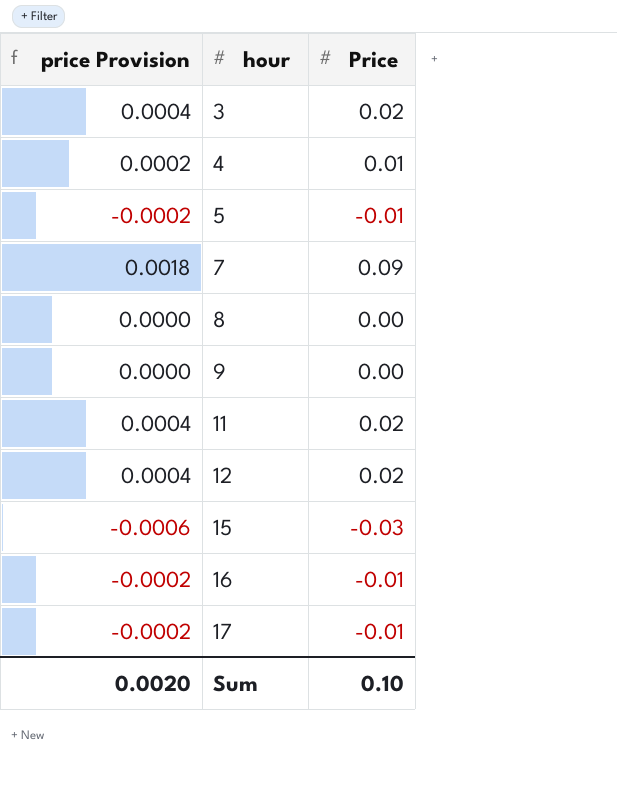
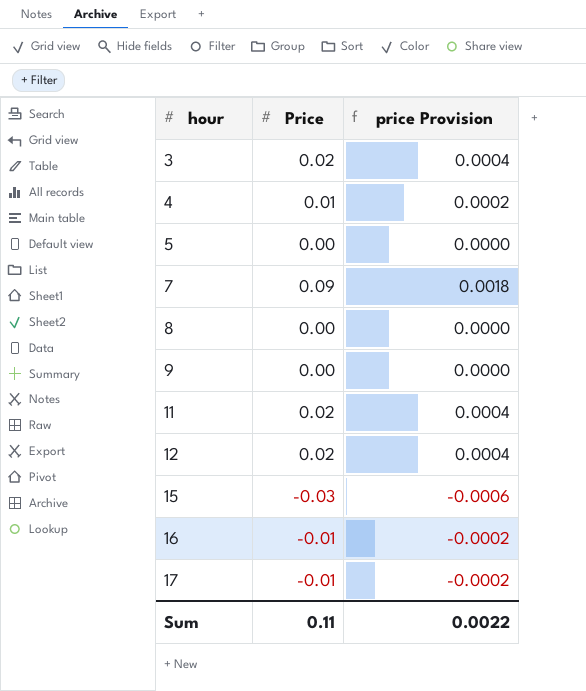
column price Provision | position: 1 -> 3
5 | Price: -0.01 -> 0.00
5 | price Provision: -0.0002 -> 0.0000
Sum | Price: 0.10 -> 0.11
Sum | price Provision: 0.0020 -> 0.0022

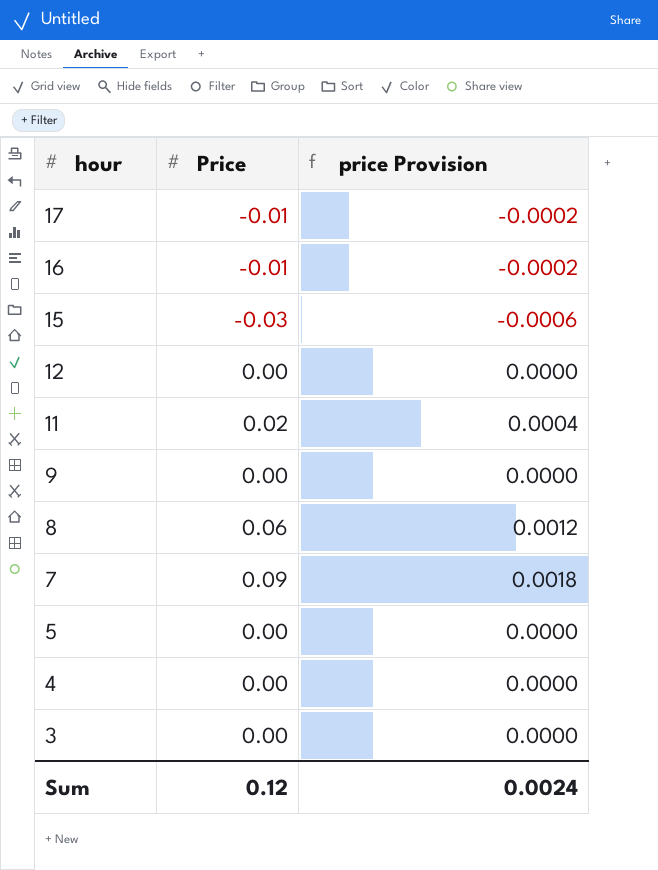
row order: hour ascending -> hour descending
12 | Price: 0.02 -> 0.00
12 | price Provision: 0.0004 -> 0.0000
8 | Price: 0.00 -> 0.06
8 | price Provision: 0.0000 -> 0.0012
4 | Price: 0.01 -> 0.00
4 | price Provision: 0.0002 -> 0.0000
3 | Price: 0.02 -> 0.00
3 | price Provision: 0.0004 -> 0.0000
Sum | Price: 0.11 -> 0.12
Sum | price Provision: 0.0022 -> 0.0024

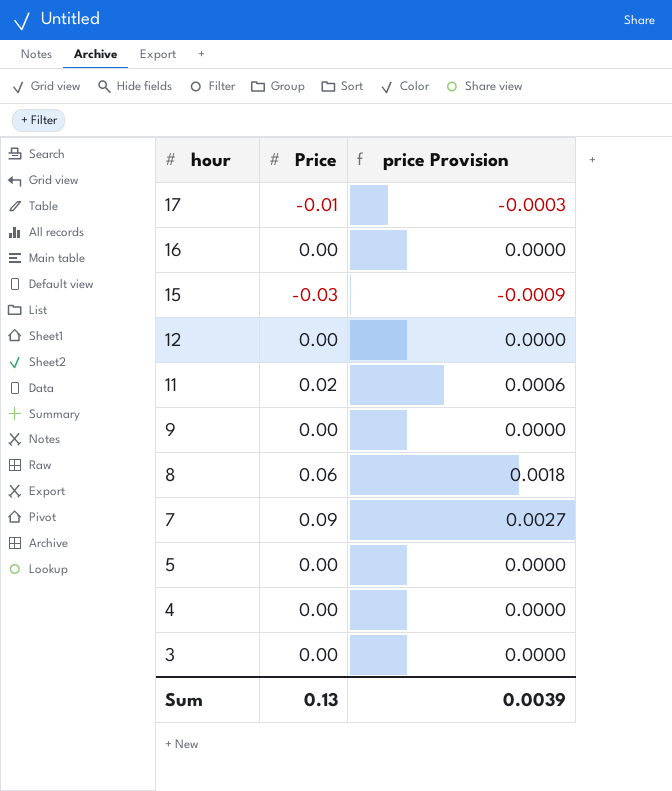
column price Provision | formula: [Price] * 0.02 -> [Price] * 0.03
16 | Price: -0.01 -> 0.00
Sum | Price: 0.12 -> 0.13
Sum | price Provision: 0.0024 -> 0.0039

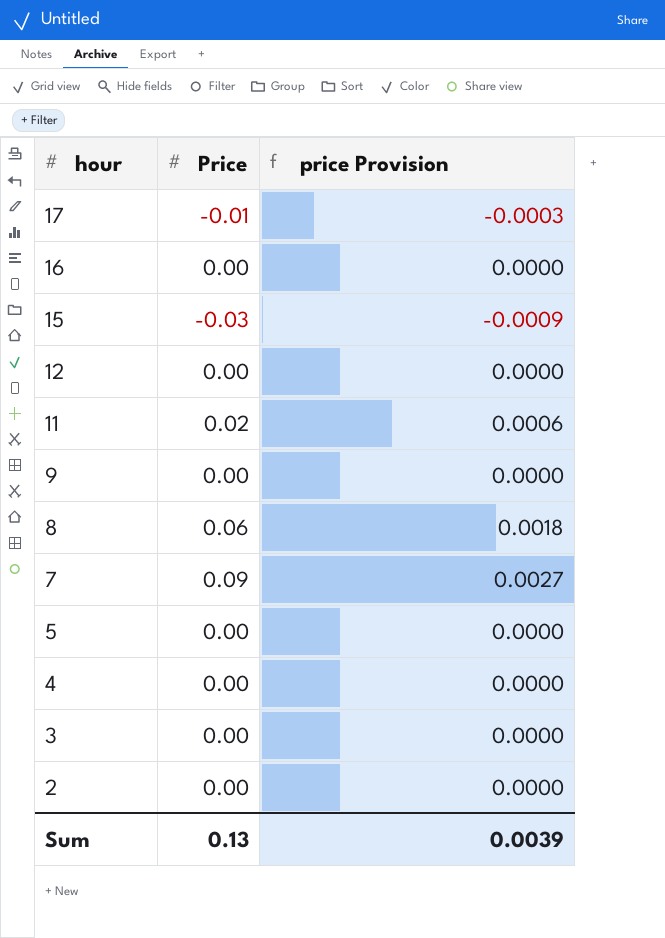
row 2: none -> 0.00 | 0.0000

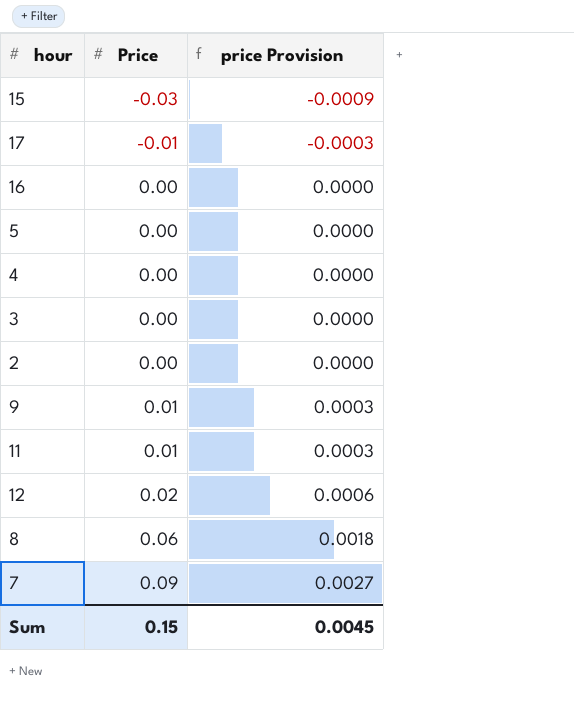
row order: hour descending -> Price ascending
9 | Price: 0.00 -> 0.01
9 | price Provision: 0.0000 -> 0.0003
11 | Price: 0.02 -> 0.01
11 | price Provision: 0.0006 -> 0.0003
12 | Price: 0.00 -> 0.02
12 | price Provision: 0.0000 -> 0.0006
Sum | Price: 0.13 -> 0.15
Sum | price Provision: 0.0039 -> 0.0045

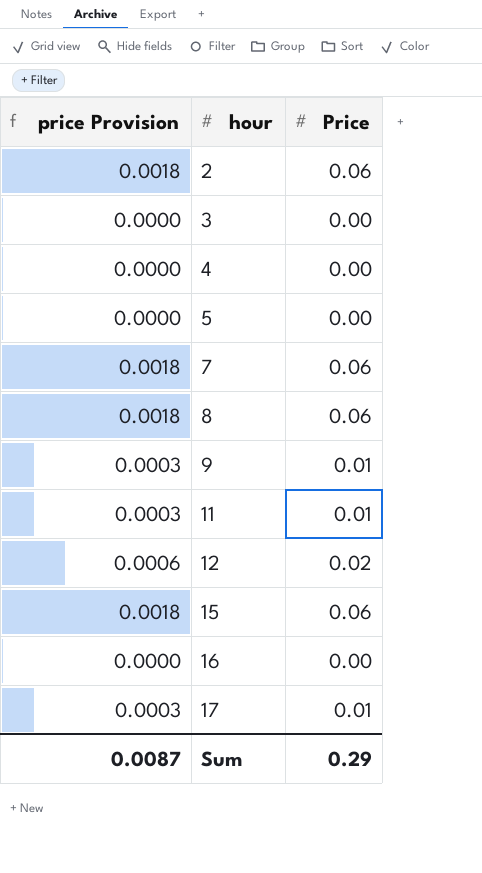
row order: Price ascending -> hour ascending
column price Provision | position: 3 -> 1
2 | price Provision: 0.0000 -> 0.0018
2 | Price: 0.00 -> 0.06
7 | price Provision: 0.0027 -> 0.0018
7 | Price: 0.09 -> 0.06
15 | price Provision: -0.0009 -> 0.0018
15 | Price: -0.03 -> 0.06
17 | price Provision: -0.0003 -> 0.0003
17 | Price: -0.01 -> 0.01
Sum | price Provision: 0.0045 -> 0.0087
Sum | Price: 0.15 -> 0.29

